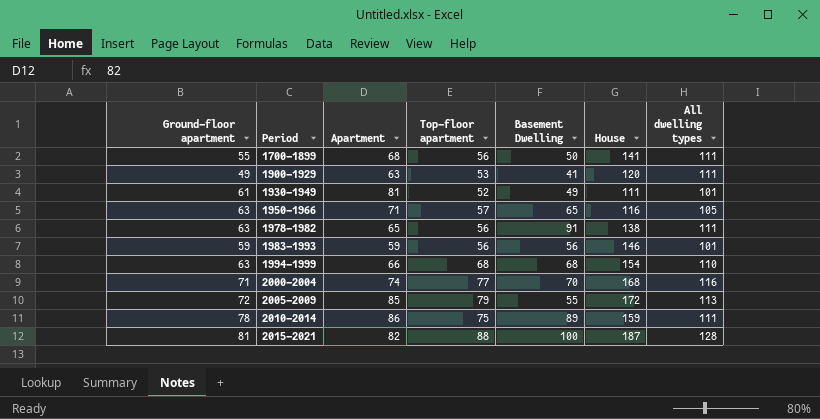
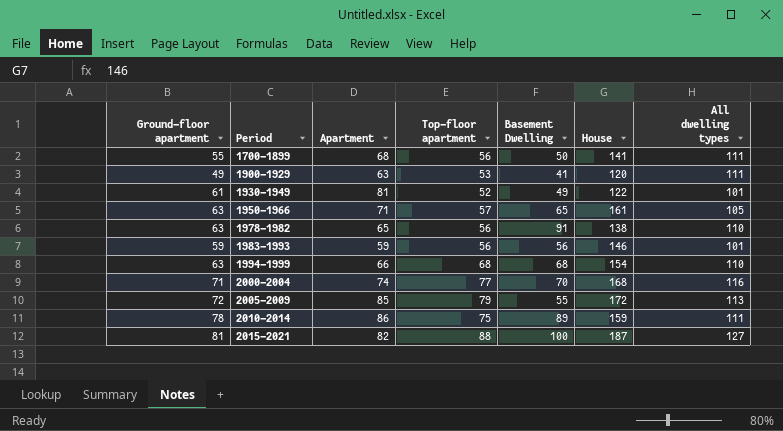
1930-1949 | House: 111 -> 122
1950-1966 | House: 116 -> 161
1978-1982 | All dwelling types: 111 -> 110
2015-2021 | All dwelling types: 128 -> 127

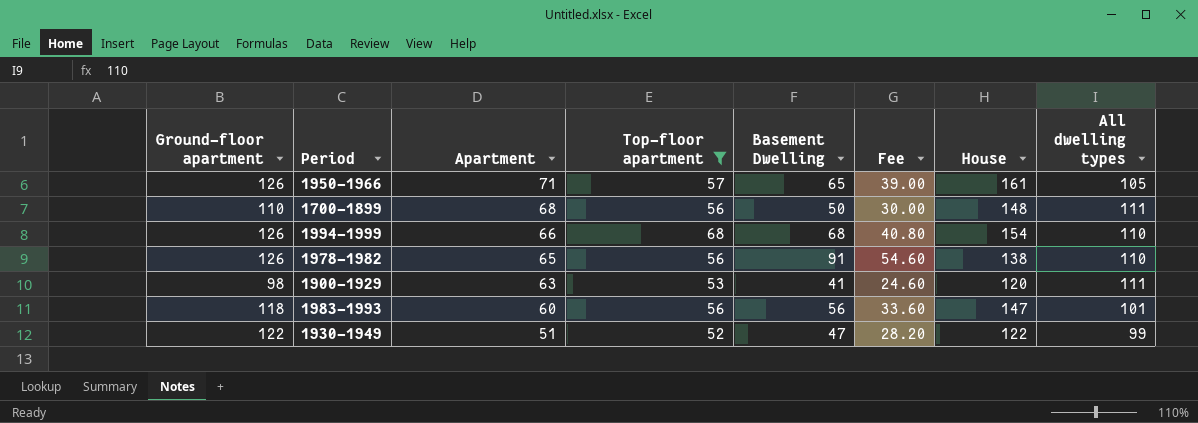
filter: none -> Top-floor apartment <= 68
row order: Period ascending -> Apartment descending
column Fee | formula: none -> [Basement Dwelling] * 0.6
1950-1966 | Ground-floor apartment: 63 -> 126
1700-1899 | Ground-floor apartment: 55 -> 110
1700-1899 | House: 141 -> 148
1994-1999 | Ground-floor apartment: 63 -> 126
1978-1982 | Ground-floor apartment: 63 -> 126
1900-1929 | Ground-floor apartment: 49 -> 98
1983-1993 | Ground-floor apartment: 59 -> 118
1983-1993 | Apartment: 59 -> 60
1983-1993 | House: 146 -> 147
1930-1949 | Ground-floor apartment: 61 -> 122
1930-1949 | Apartment: 81 -> 51
1930-1949 | Basement Dwelling: 49 -> 47
1930-1949 | All dwelling types: 101 -> 99

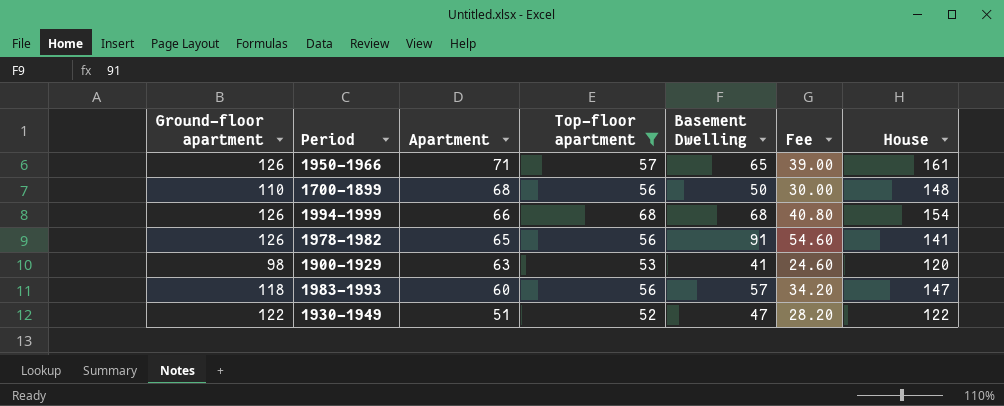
column All dwelling types | position: 8 -> none
1978-1982 | House: 138 -> 141
1983-1993 | Basement Dwelling: 56 -> 57
1983-1993 | Fee: 33.60 -> 34.20

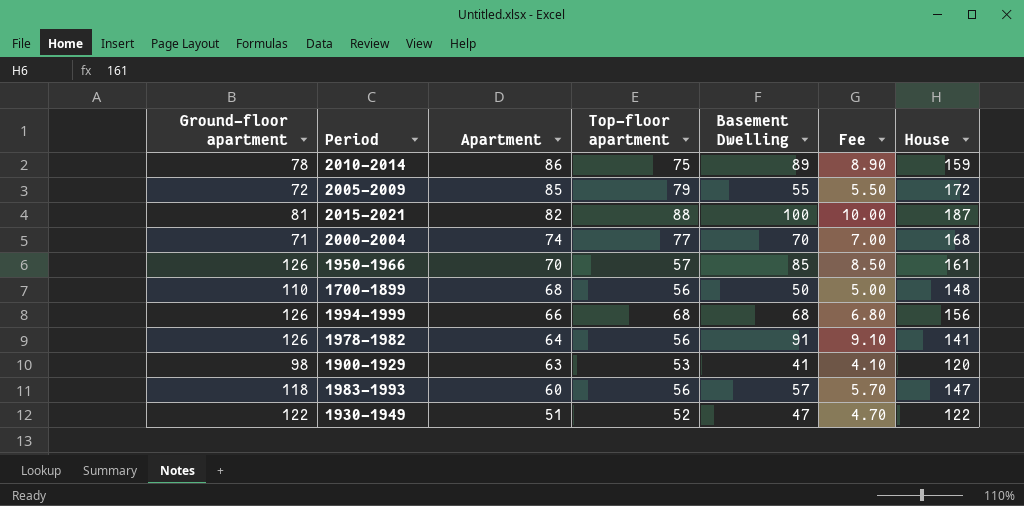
filter: Top-floor apartment <= 68 -> none
column Fee | formula: [Basement Dwelling] * 0.6 -> [Basement Dwelling] * 0.1
1950-1966 | Apartment: 71 -> 70
1950-1966 | Basement Dwelling: 65 -> 85
1994-1999 | House: 154 -> 156
1978-1982 | Apartment: 65 -> 64

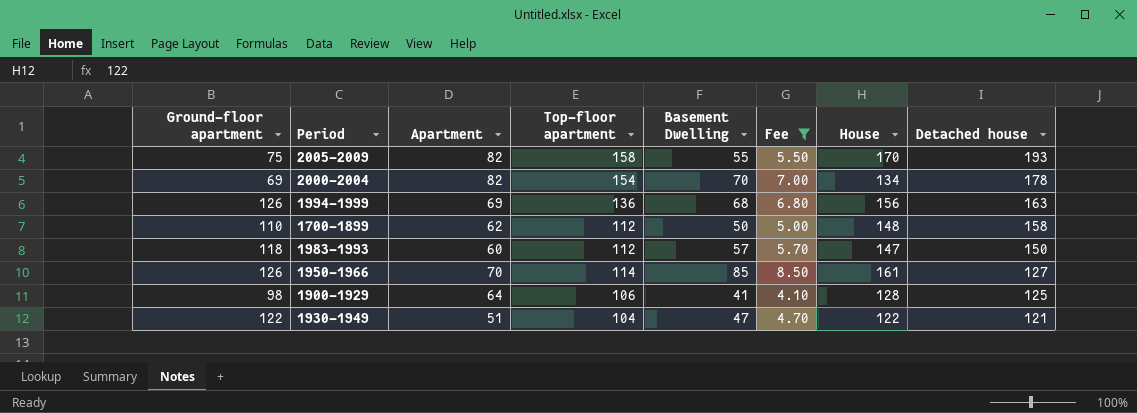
filter: none -> Fee <= 8.50
row order: Apartment descending -> Detached house descending
column Detached house | position: none -> 8
2005-2009 | Ground-floor apartment: 72 -> 75
2005-2009 | Apartment: 85 -> 82
2005-2009 | Top-floor apartment: 79 -> 158
2005-2009 | House: 172 -> 170
2000-2004 | Ground-floor apartment: 71 -> 69
2000-2004 | Apartment: 74 -> 82
2000-2004 | Top-floor apartment: 77 -> 154
2000-2004 | House: 168 -> 134
1994-1999 | Apartment: 66 -> 69
1994-1999 | Top-floor apartment: 68 -> 136
1700-1899 | Apartment: 68 -> 62
1700-1899 | Top-floor apartment: 56 -> 112
1983-1993 | Top-floor apartment: 56 -> 112
1950-1966 | Top-floor apartment: 57 -> 114
1900-1929 | Apartment: 63 -> 64
1900-1929 | Top-floor apartment: 53 -> 106
1900-1929 | House: 120 -> 128
1930-1949 | Top-floor apartment: 52 -> 104

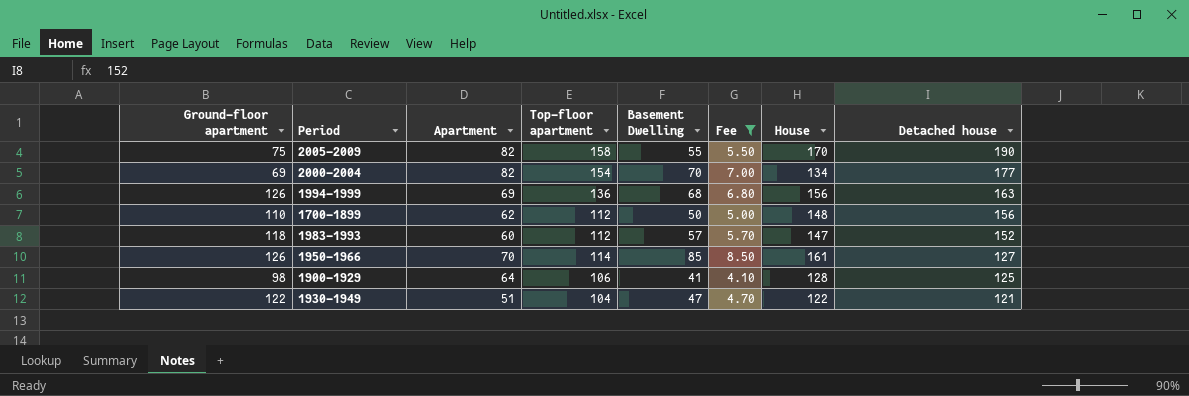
2005-2009 | Detached house: 193 -> 190
2000-2004 | Detached house: 178 -> 177
1700-1899 | Detached house: 158 -> 156
1983-1993 | Detached house: 150 -> 152

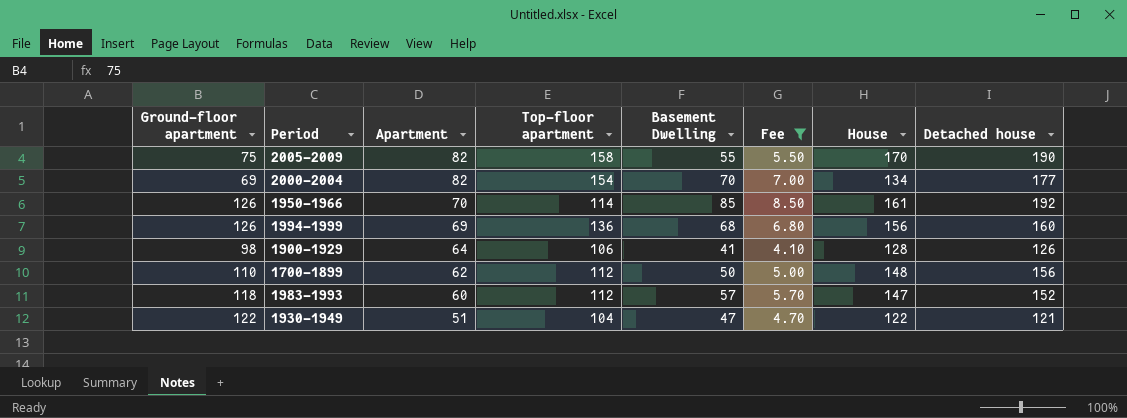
row order: Detached house descending -> Apartment descending
1950-1966 | Detached house: 127 -> 192
1994-1999 | Detached house: 163 -> 160
1900-1929 | Detached house: 125 -> 126

